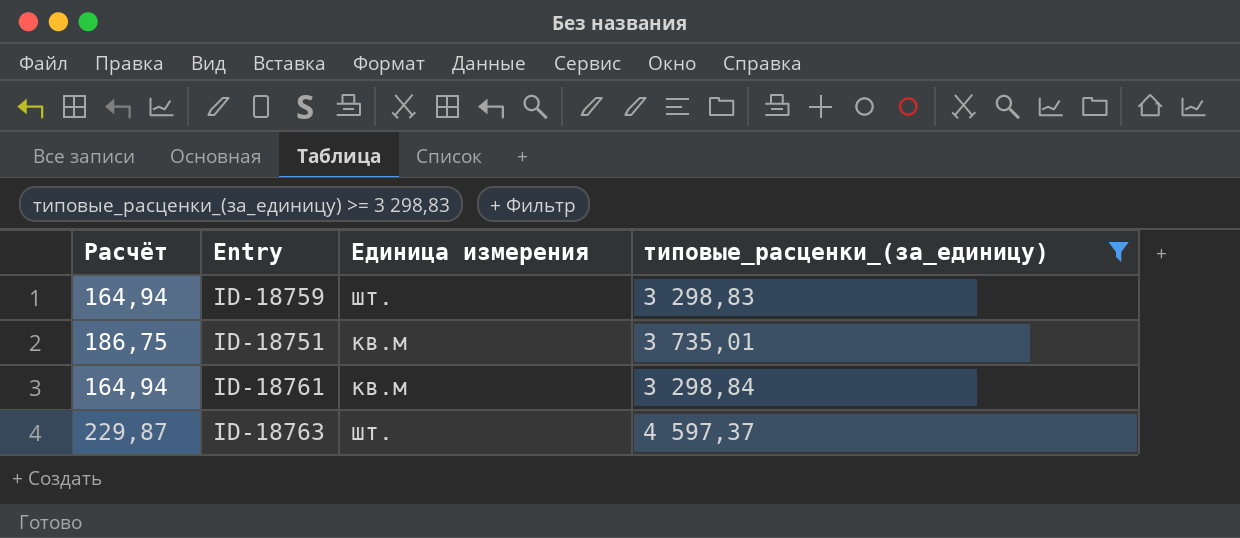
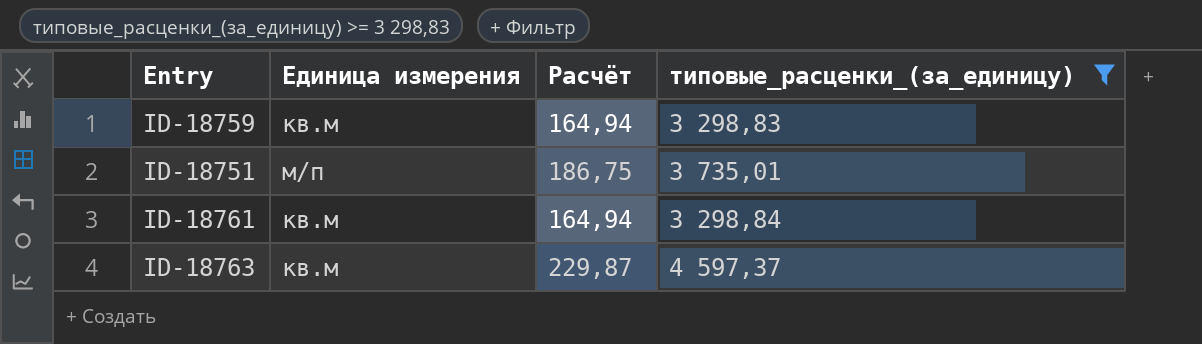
column Расчёт | position: 1 -> 3
ID-18759 | Единица измерения: шт. -> кв.м
ID-18751 | Единица измерения: кв.м -> м/п
ID-18763 | Единица измерения: шт. -> кв.м

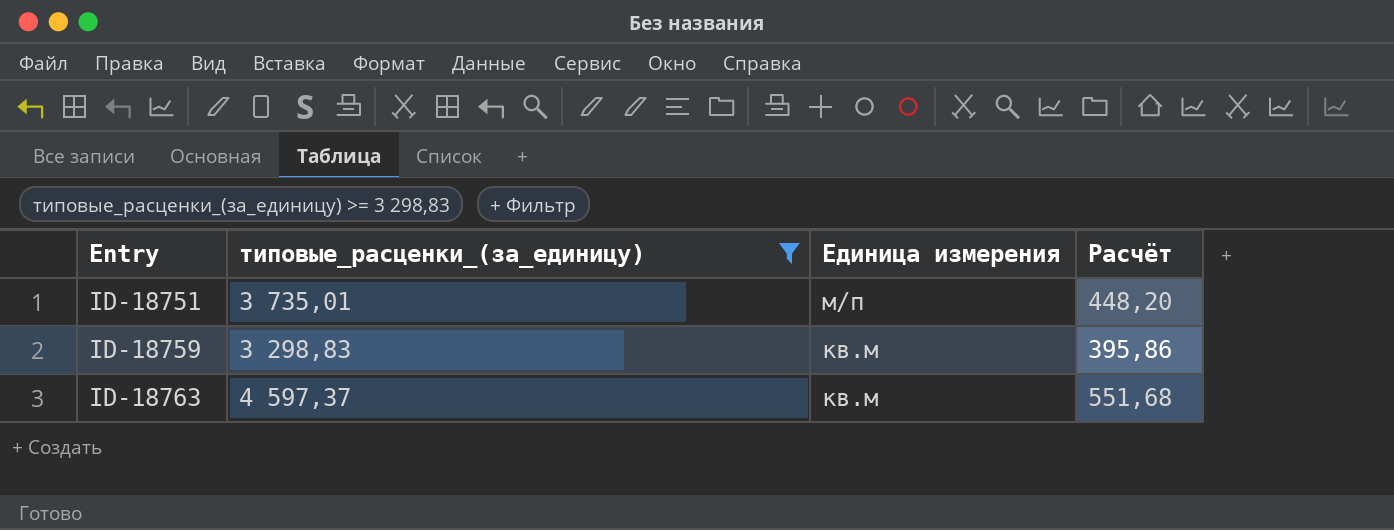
row order: none -> Entry ascending
column типовые_расценки_(за_единицу) | position: 4 -> 2
column Расчёт | formula: [типовые_расценки_(за_единицу)] * 0,05 -> [типовые_расценки_(за_единицу)] * 0,12
row ID-18761: кв.м | 164,94 | 3 298,84 -> none

